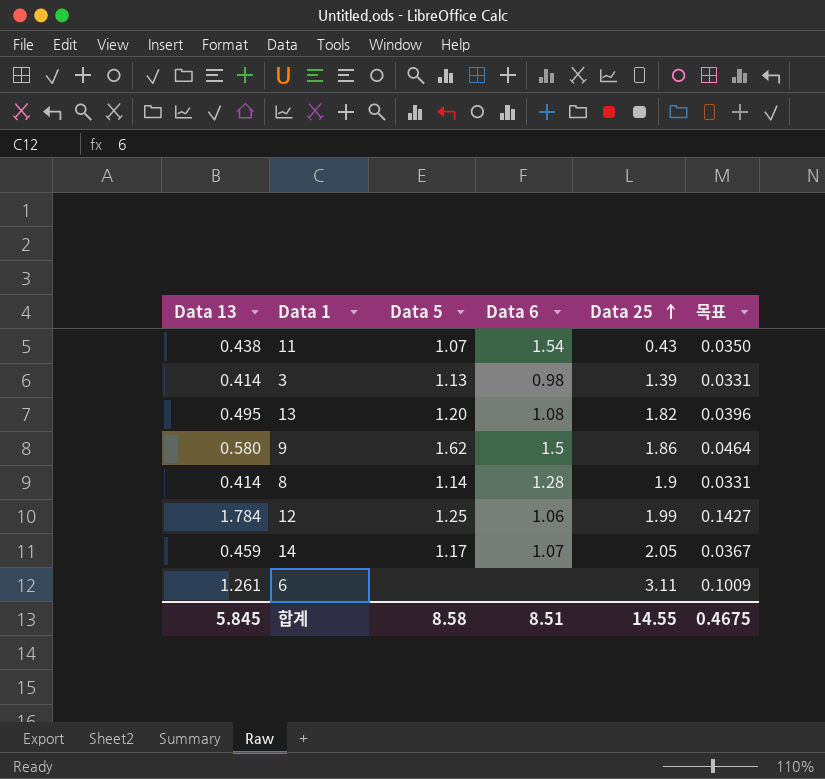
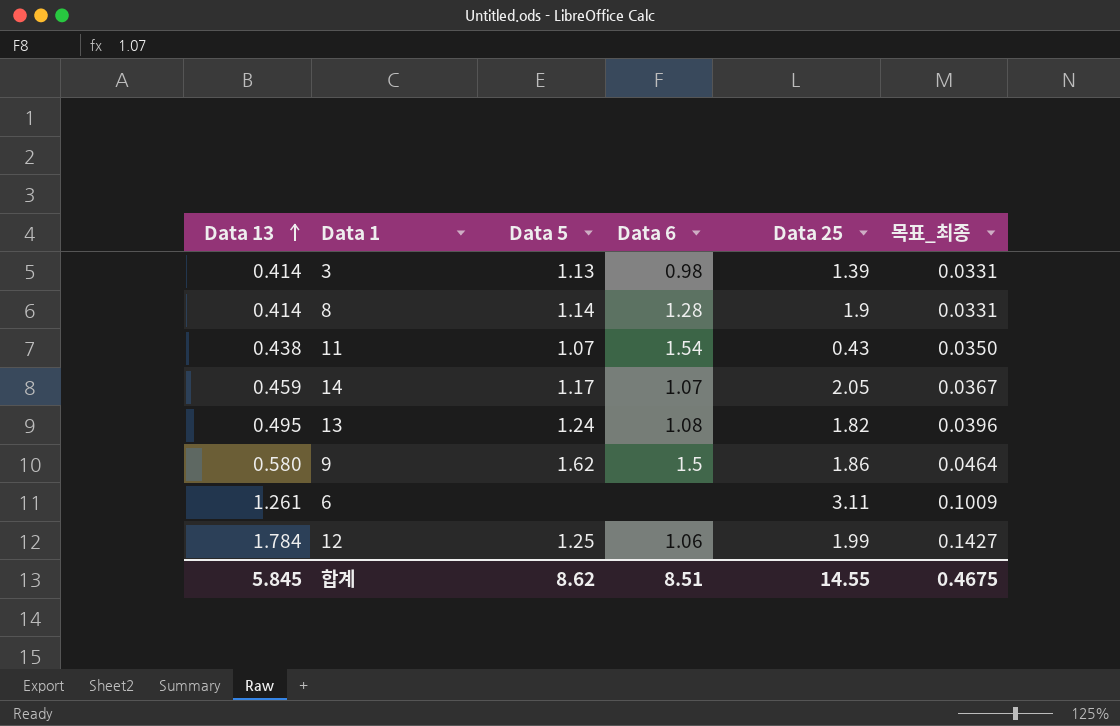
row order: Data 25 ascending -> Data 13 ascending
column name: 목표 -> 목표_최종
13 | Data 5: 1.20 -> 1.24
합계 | Data 5: 8.58 -> 8.62

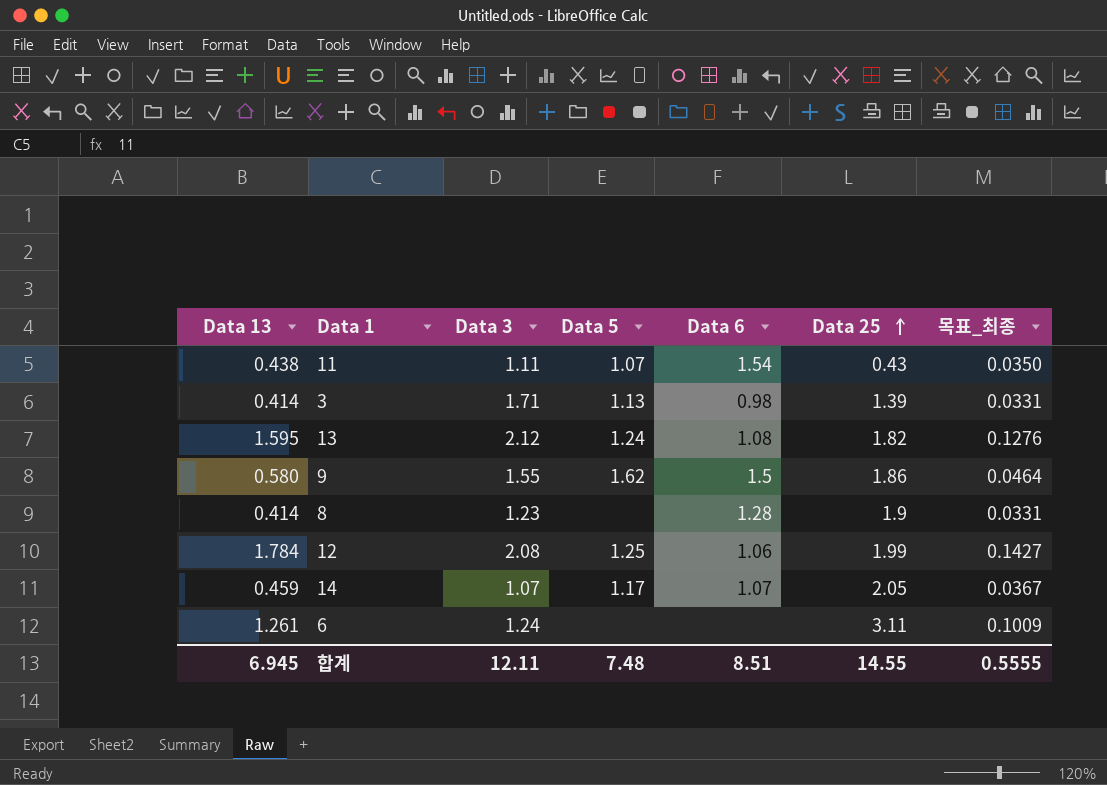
row order: Data 13 ascending -> Data 25 ascending
column Data 3 | position: none -> 3
13 | Data 13: 0.495 -> 1.595
13 | 목표_최종: 0.0396 -> 0.1276
8 | Data 5: 1.14 -> none
합계 | Data 13: 5.845 -> 6.945
합계 | Data 5: 8.62 -> 7.48
합계 | 목표_최종: 0.4675 -> 0.5555

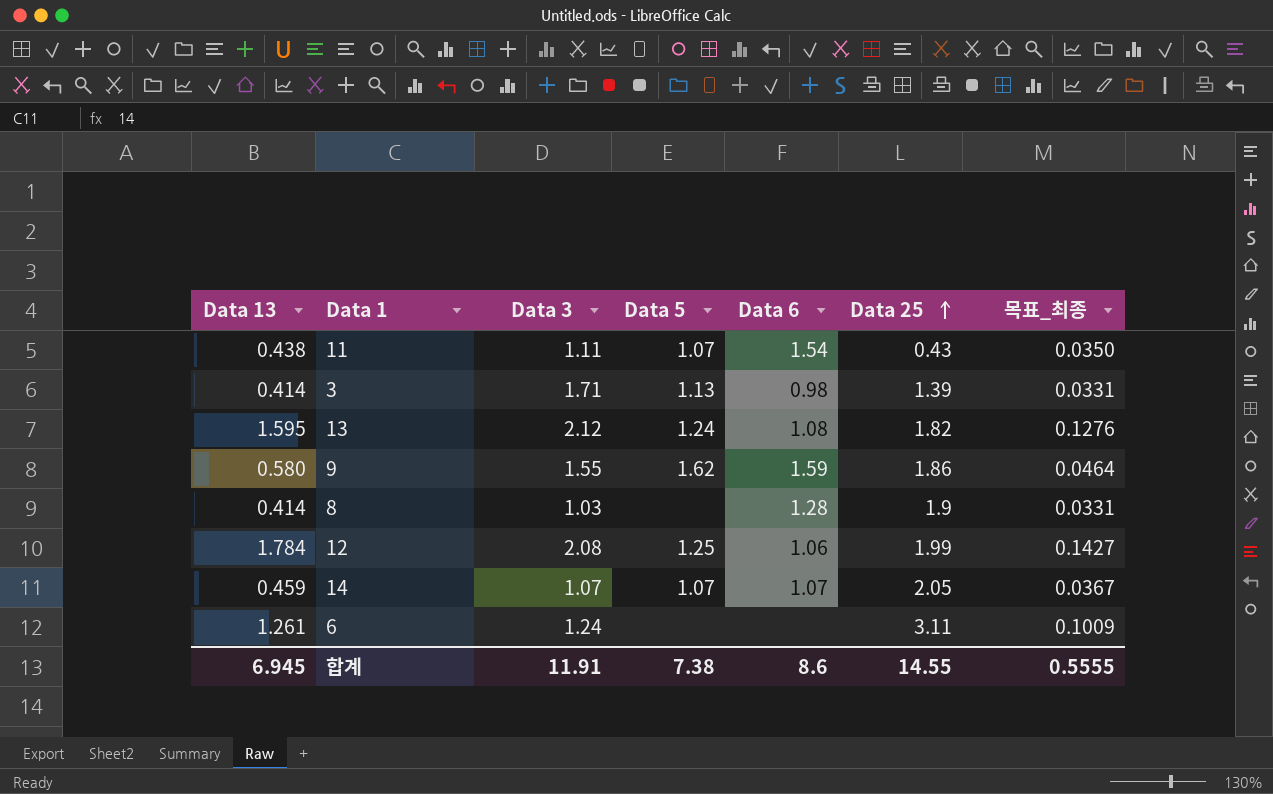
9 | Data 6: 1.5 -> 1.59
8 | Data 3: 1.23 -> 1.03
14 | Data 5: 1.17 -> 1.07
합계 | Data 3: 12.11 -> 11.91
합계 | Data 5: 7.48 -> 7.38
합계 | Data 6: 8.51 -> 8.6

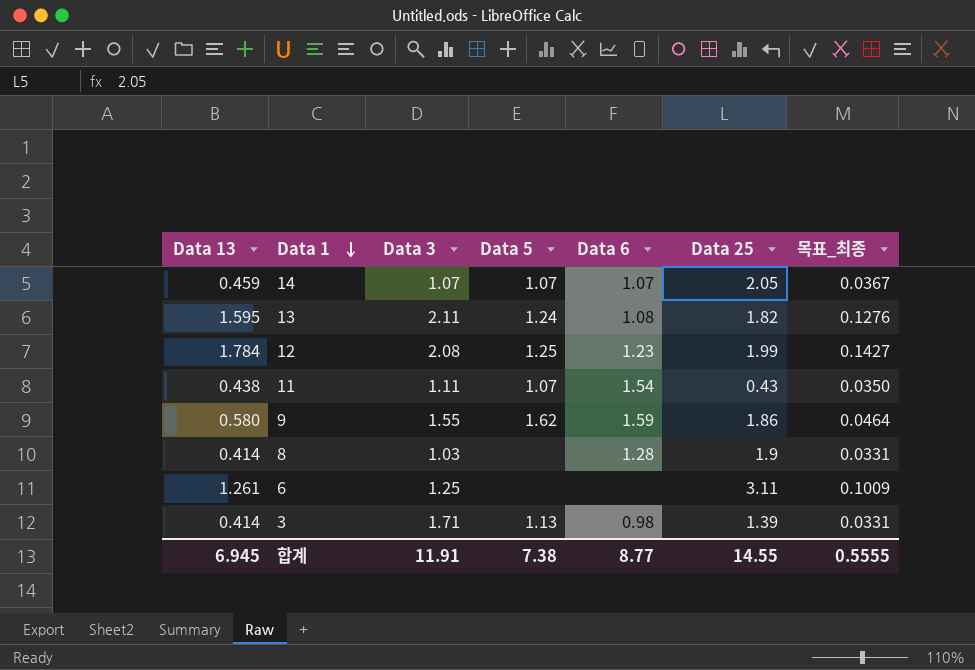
row order: Data 25 ascending -> Data 1 descending
13 | Data 3: 2.12 -> 2.11
12 | Data 6: 1.06 -> 1.23
6 | Data 3: 1.24 -> 1.25
합계 | Data 6: 8.6 -> 8.77

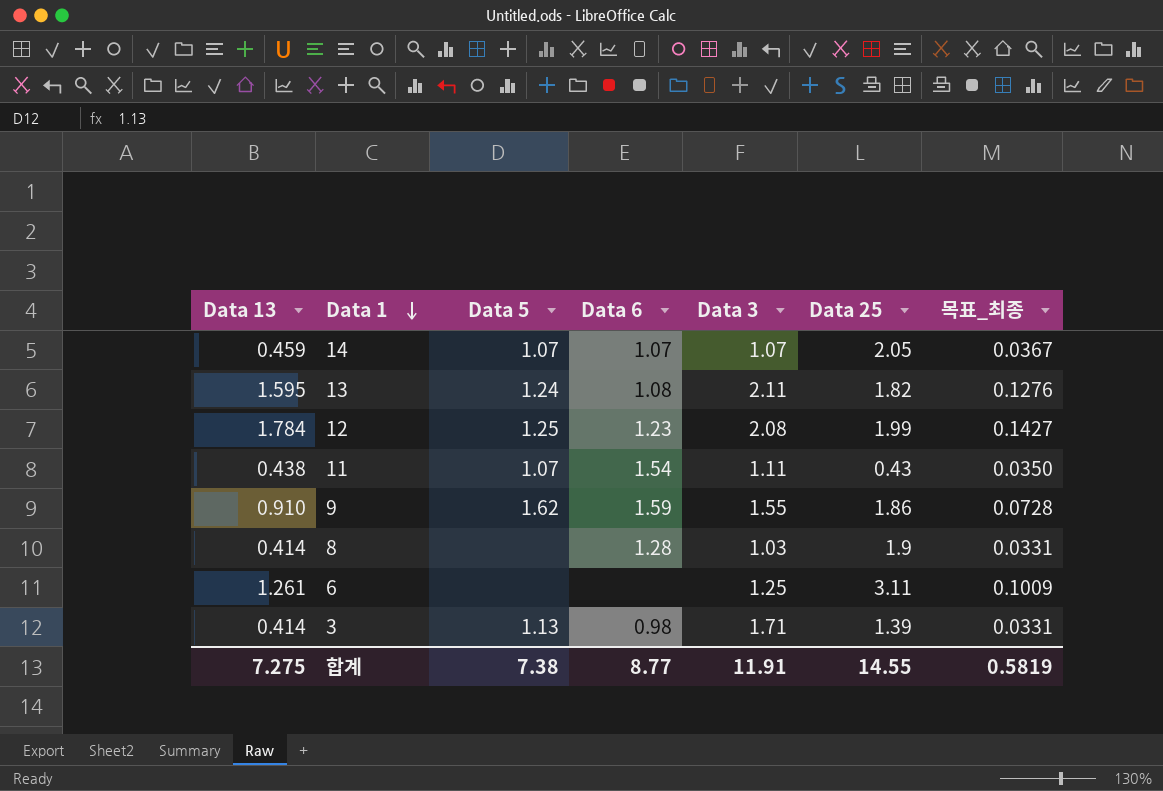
column Data 3 | position: 3 -> 5
9 | Data 13: 0.580 -> 0.910
9 | 목표_최종: 0.0464 -> 0.0728
합계 | Data 13: 6.945 -> 7.275
합계 | 목표_최종: 0.5555 -> 0.5819

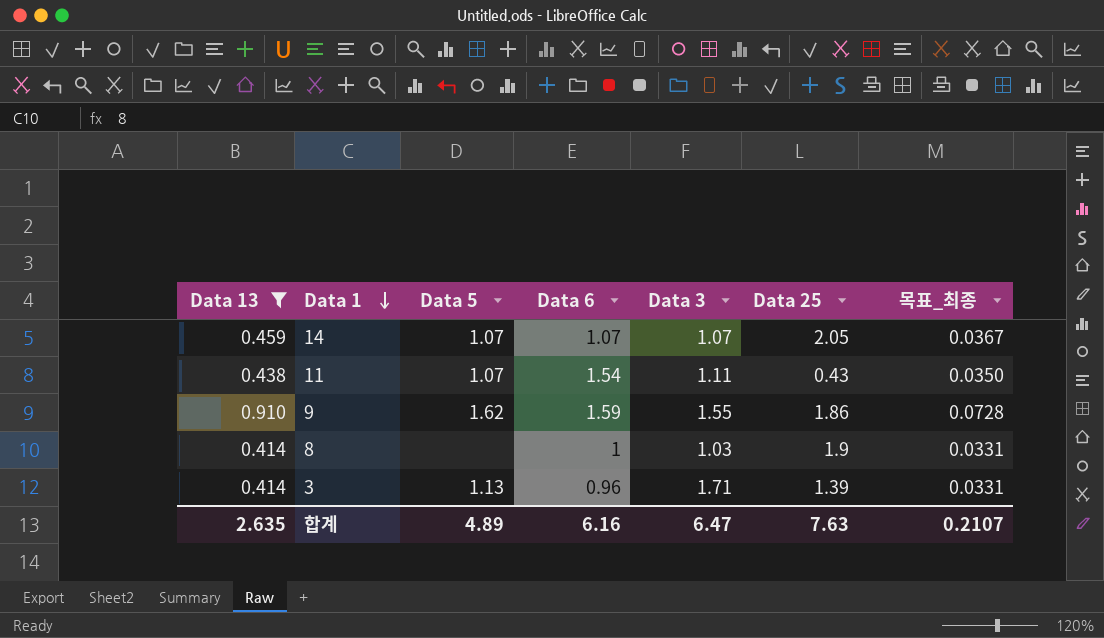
filter: none -> Data 13 <= 0.910
8 | Data 6: 1.28 -> 1
3 | Data 6: 0.98 -> 0.96
합계 | Data 13: 7.275 -> 2.635
합계 | Data 5: 7.38 -> 4.89
합계 | Data 6: 8.77 -> 6.16
합계 | Data 3: 11.91 -> 6.47
합계 | Data 25: 14.55 -> 7.63
합계 | 목표_최종: 0.5819 -> 0.2107

